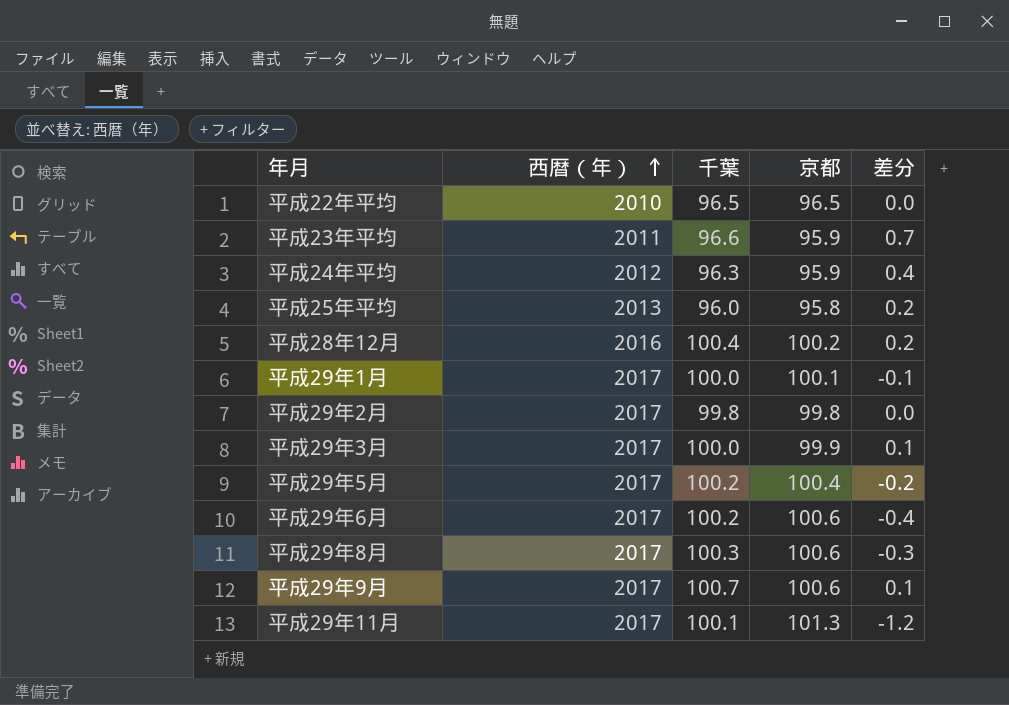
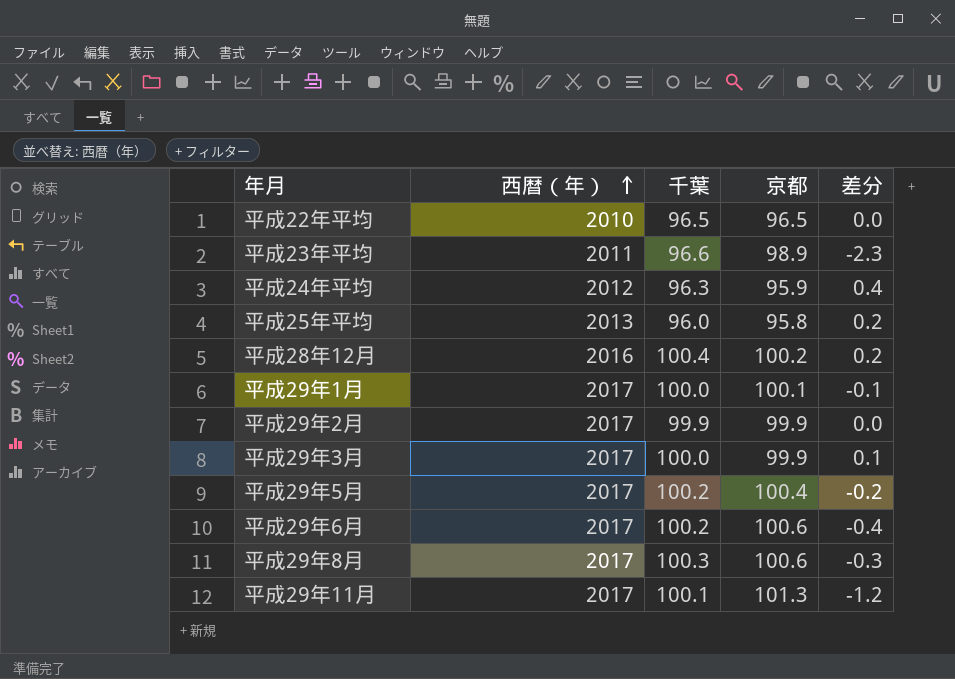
row 平成29年9月: 2017 | 100.7 | 100.6 | 0.1 -> none
平成23年平均 | 京都: 95.9 -> 98.9
平成23年平均 | 差分: 0.7 -> -2.3
平成29年2月 | 千葉: 99.8 -> 99.9
平成29年2月 | 京都: 99.8 -> 99.9

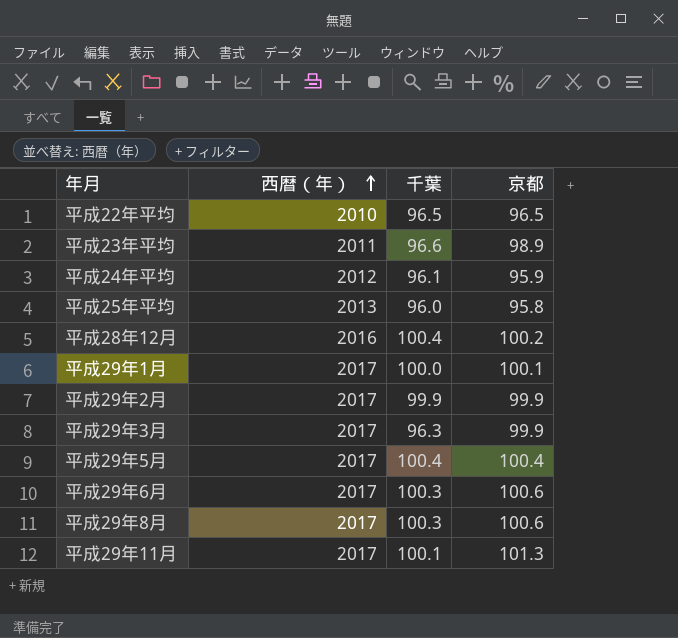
column 差分 | formula: [千葉] - [京都] -> none
平成24年平均 | 千葉: 96.3 -> 96.1
平成29年3月 | 千葉: 100.0 -> 96.3
平成29年5月 | 千葉: 100.2 -> 100.4
平成29年6月 | 千葉: 100.2 -> 100.3

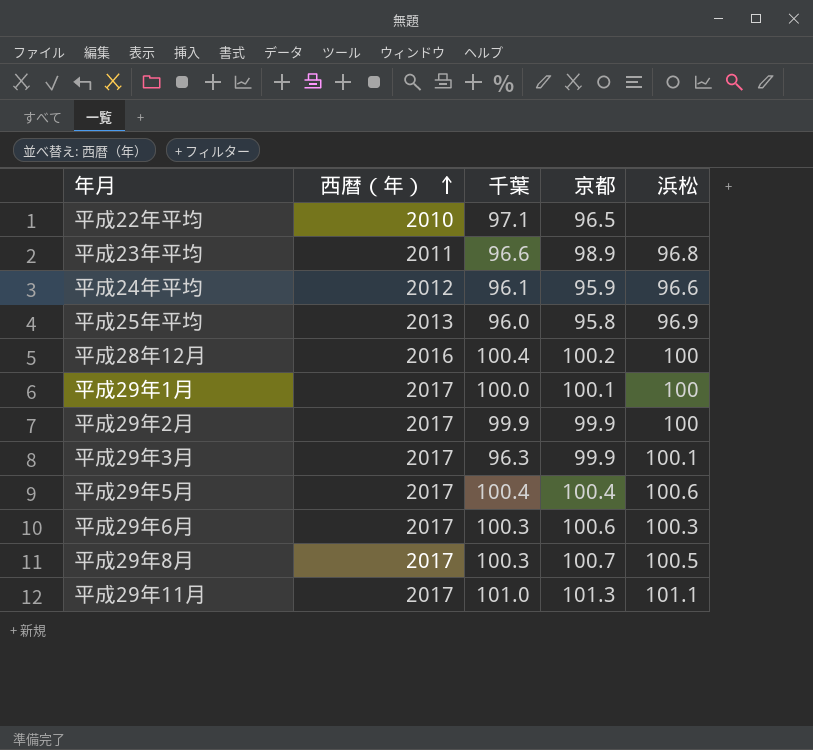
column 浜松 | position: none -> 5
平成22年平均 | 千葉: 96.5 -> 97.1
平成29年8月 | 京都: 100.6 -> 100.7
平成29年11月 | 千葉: 100.1 -> 101.0

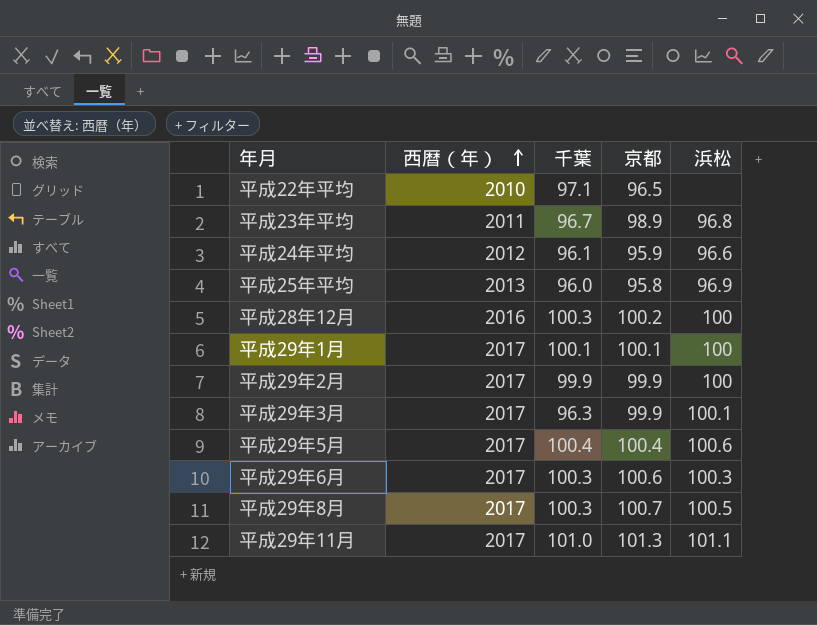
平成23年平均 | 千葉: 96.6 -> 96.7
平成28年12月 | 千葉: 100.4 -> 100.3
平成29年1月 | 千葉: 100.0 -> 100.1

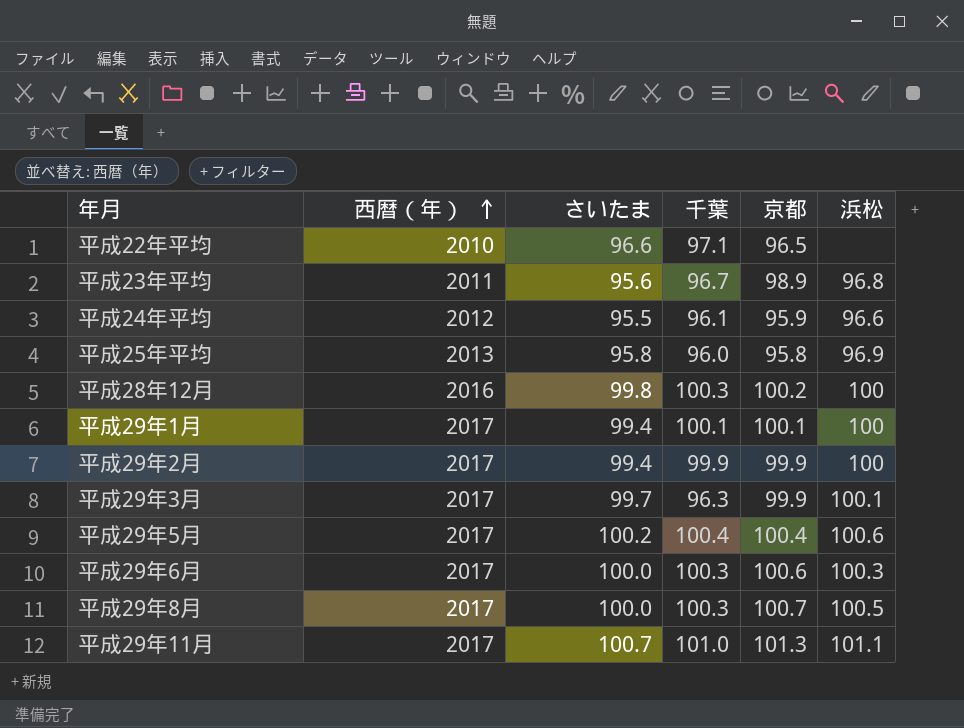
column さいたま | position: none -> 3

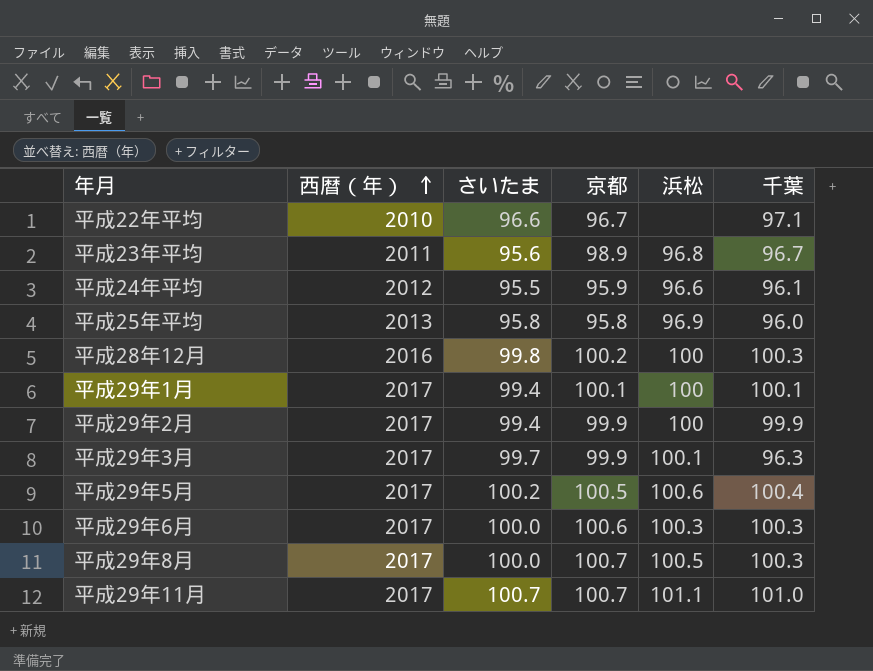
column 千葉 | position: 4 -> 6
平成22年平均 | 京都: 96.5 -> 96.7
平成29年5月 | 京都: 100.4 -> 100.5
平成29年11月 | 京都: 101.3 -> 100.7

